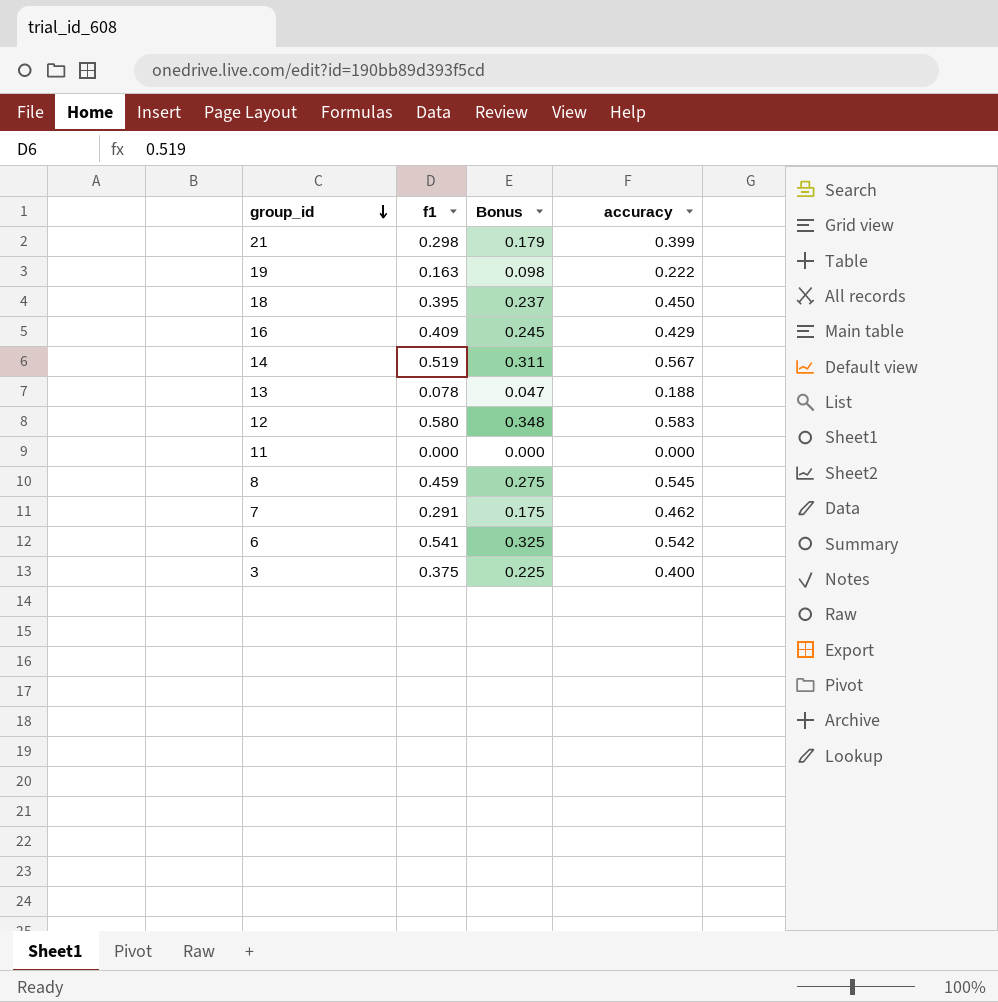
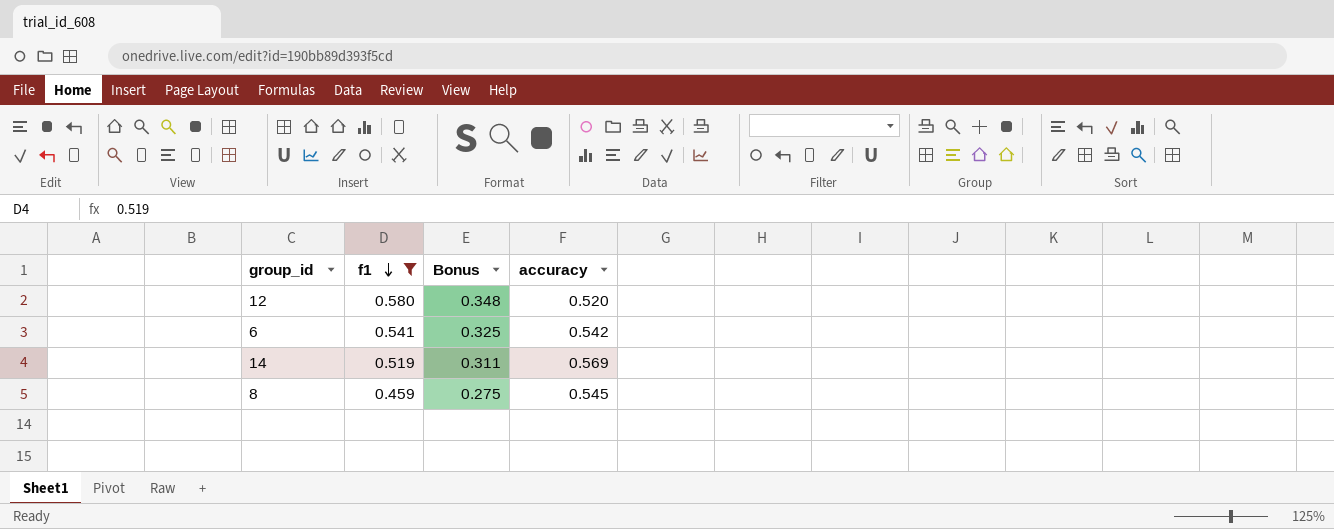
filter: none -> f1 >= 0.459
row order: group_id descending -> f1 descending
12 | accuracy: 0.583 -> 0.520
14 | accuracy: 0.567 -> 0.569

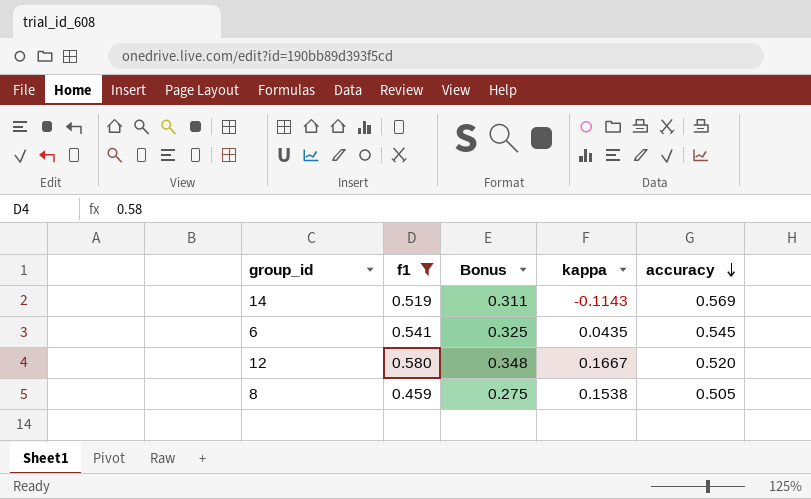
row order: f1 descending -> accuracy descending
column kappa | position: none -> 4
6 | accuracy: 0.542 -> 0.545
8 | accuracy: 0.545 -> 0.505

